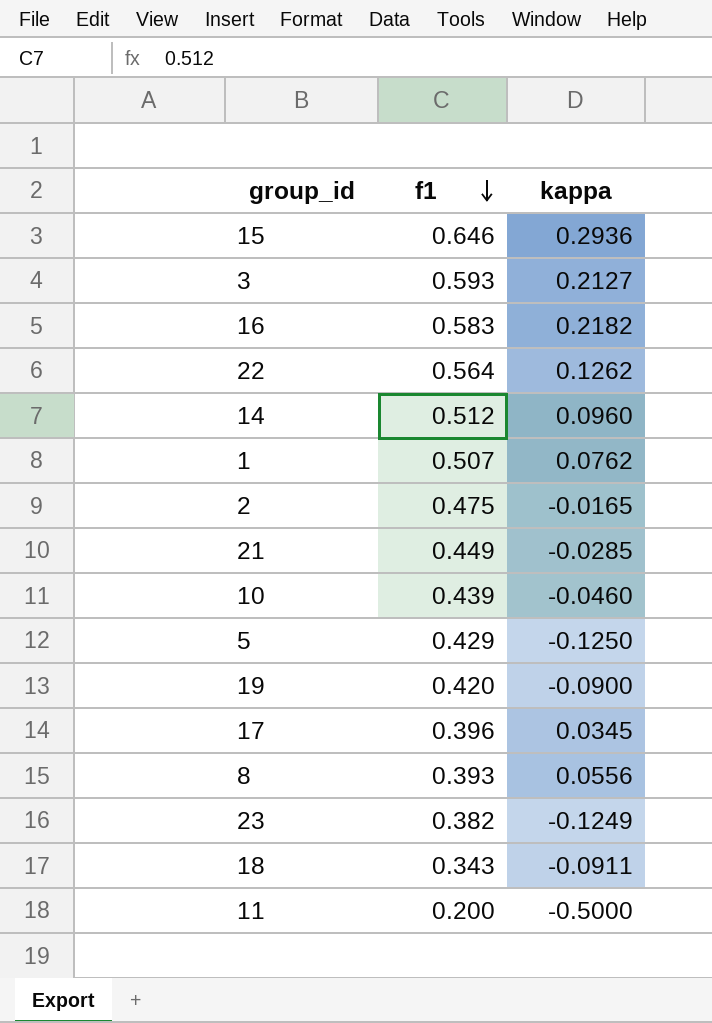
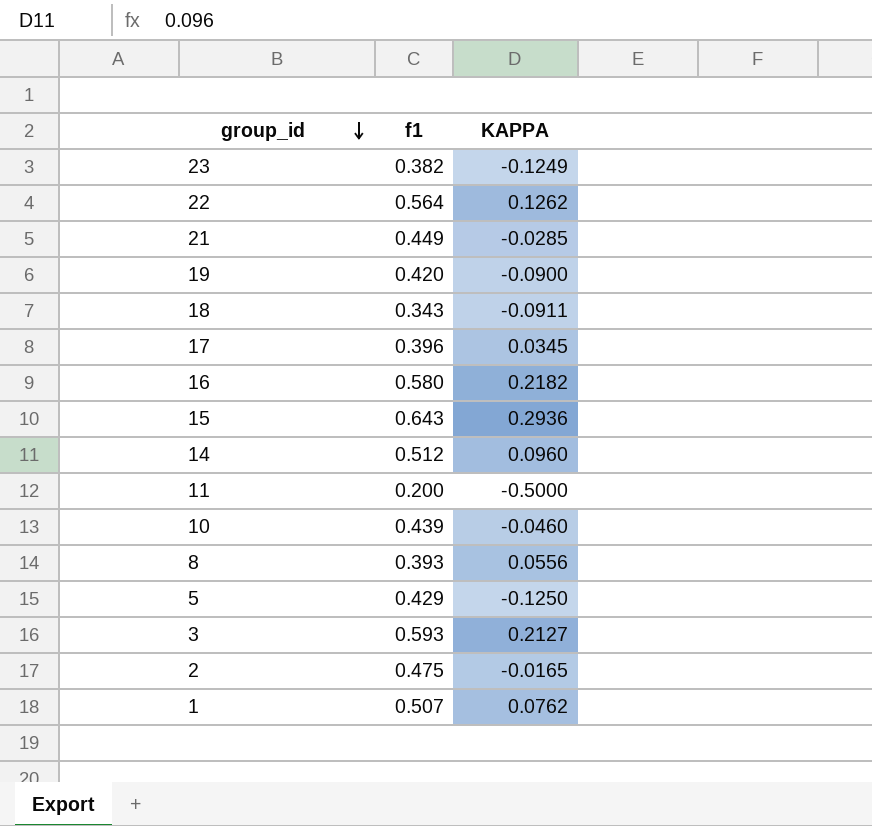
row order: f1 descending -> group_id descending
column name: kappa -> KAPPA
16 | f1: 0.583 -> 0.580
15 | f1: 0.646 -> 0.643

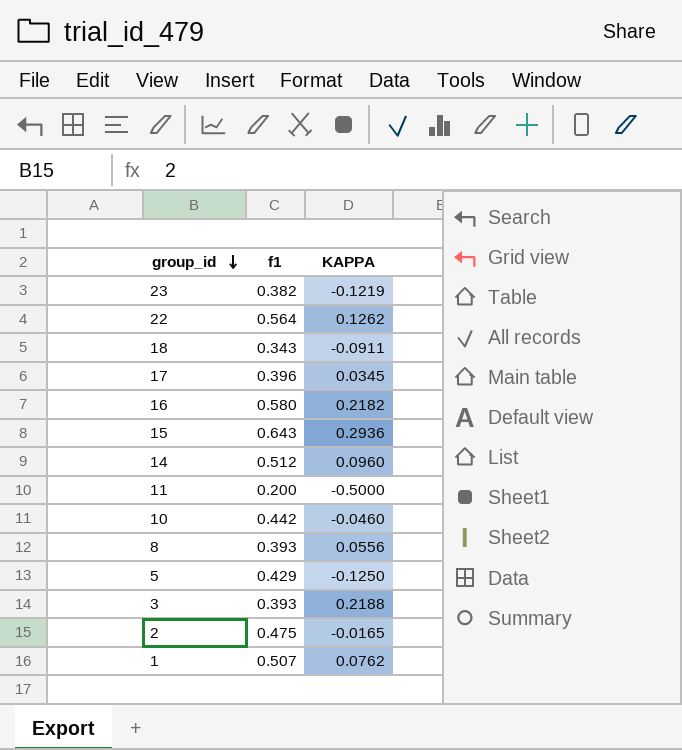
row 21: 0.449 | -0.0285 -> none
row 19: 0.420 | -0.0900 -> none
23 | KAPPA: -0.1249 -> -0.1219
10 | f1: 0.439 -> 0.442
3 | f1: 0.593 -> 0.393
3 | KAPPA: 0.2127 -> 0.2188

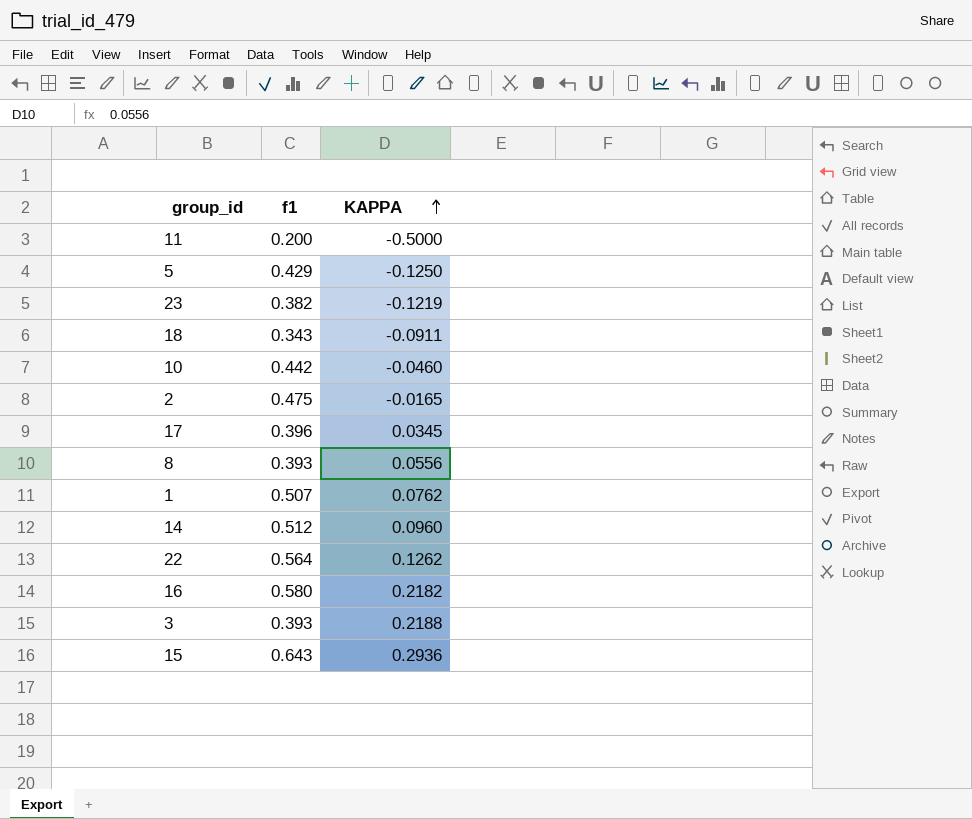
row order: group_id descending -> KAPPA ascending

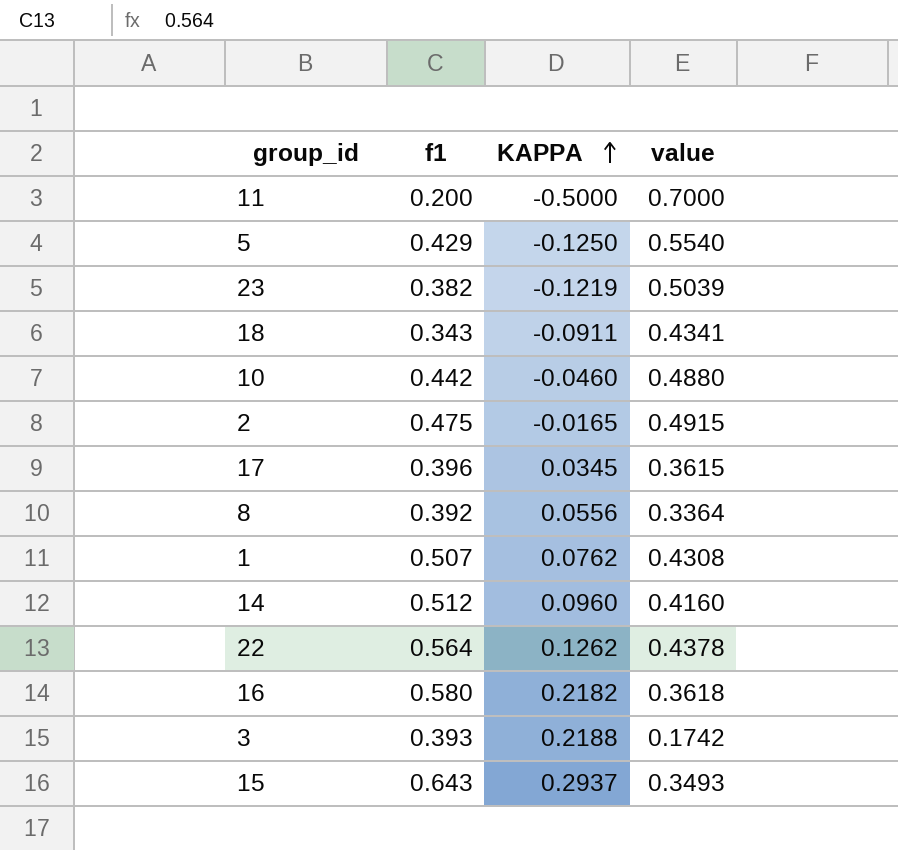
column value | formula: none -> [f1] - [KAPPA]
8 | f1: 0.393 -> 0.392
15 | KAPPA: 0.2936 -> 0.2937

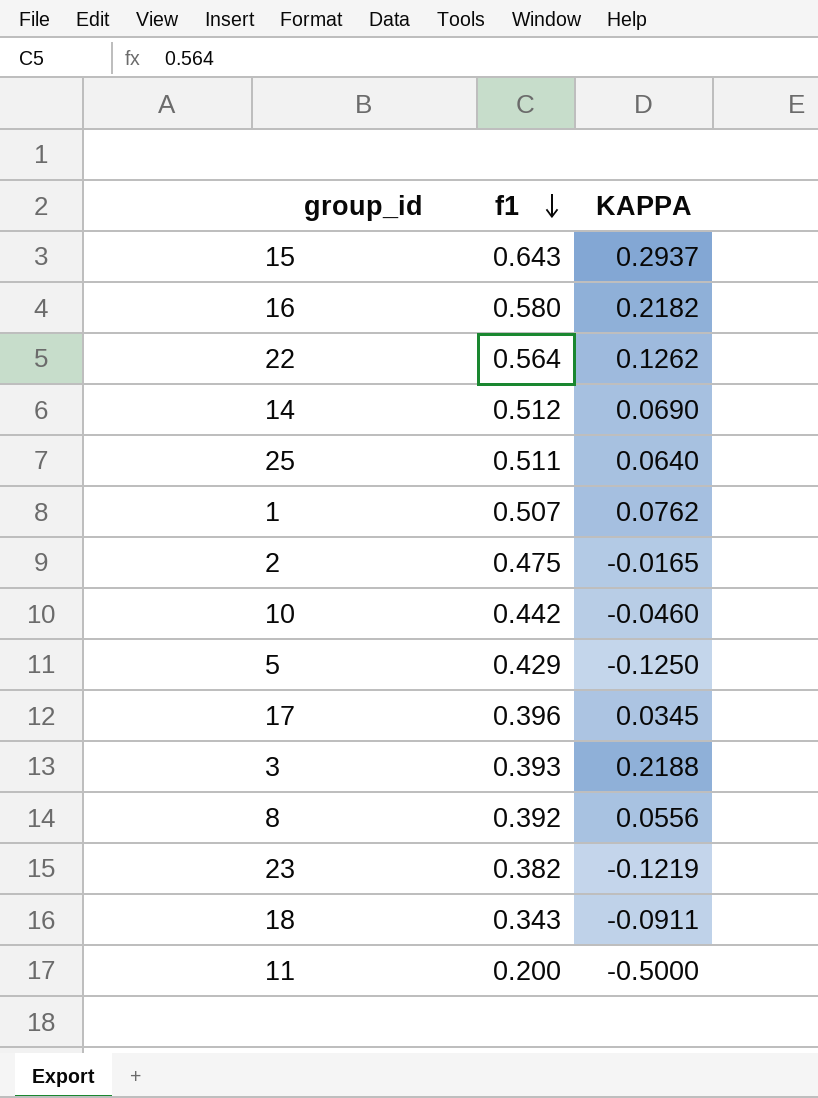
row order: KAPPA ascending -> f1 descending
column value | formula: [f1] - [KAPPA] -> none
14 | KAPPA: 0.0960 -> 0.0690
row 25: none -> 0.511 | 0.0640

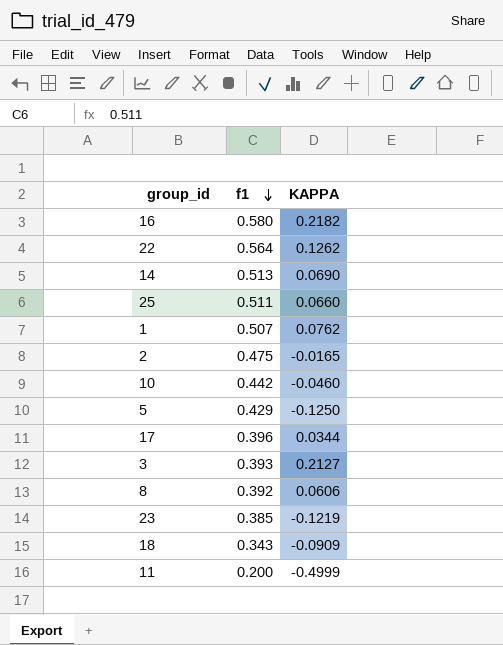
row 15: 0.643 | 0.2937 -> none
14 | f1: 0.512 -> 0.513
25 | KAPPA: 0.0640 -> 0.0660
17 | KAPPA: 0.0345 -> 0.0344
3 | KAPPA: 0.2188 -> 0.2127
8 | KAPPA: 0.0556 -> 0.0606
23 | f1: 0.382 -> 0.385
18 | KAPPA: -0.0911 -> -0.0909
11 | KAPPA: -0.5000 -> -0.4999

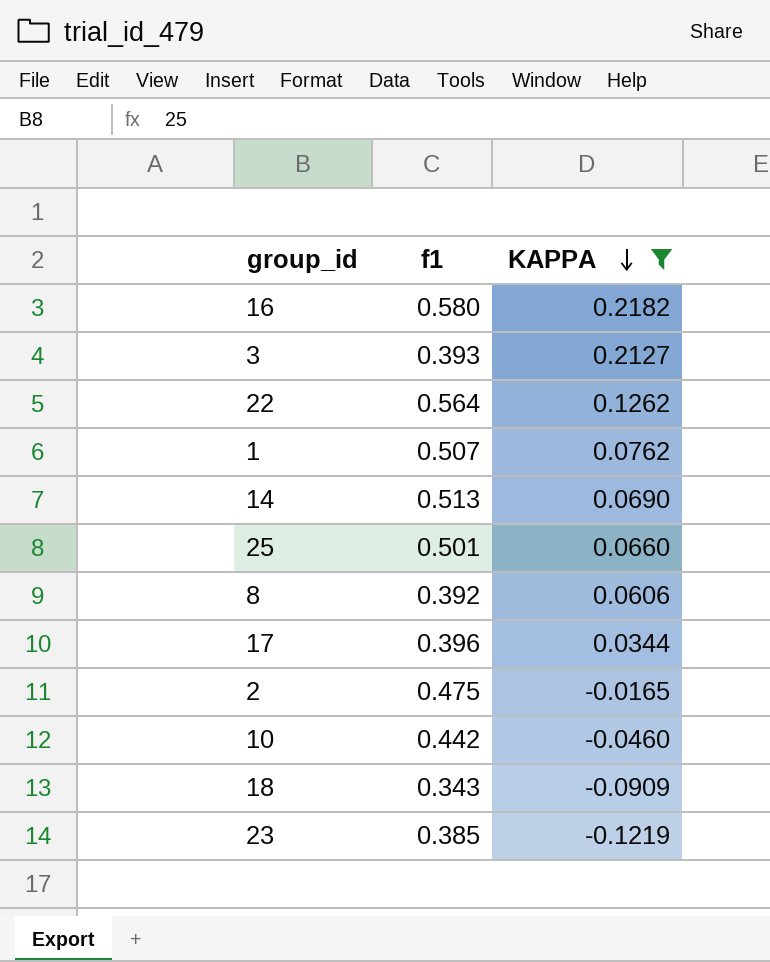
filter: none -> KAPPA >= -0.1219
row order: f1 descending -> KAPPA descending
25 | f1: 0.511 -> 0.501

